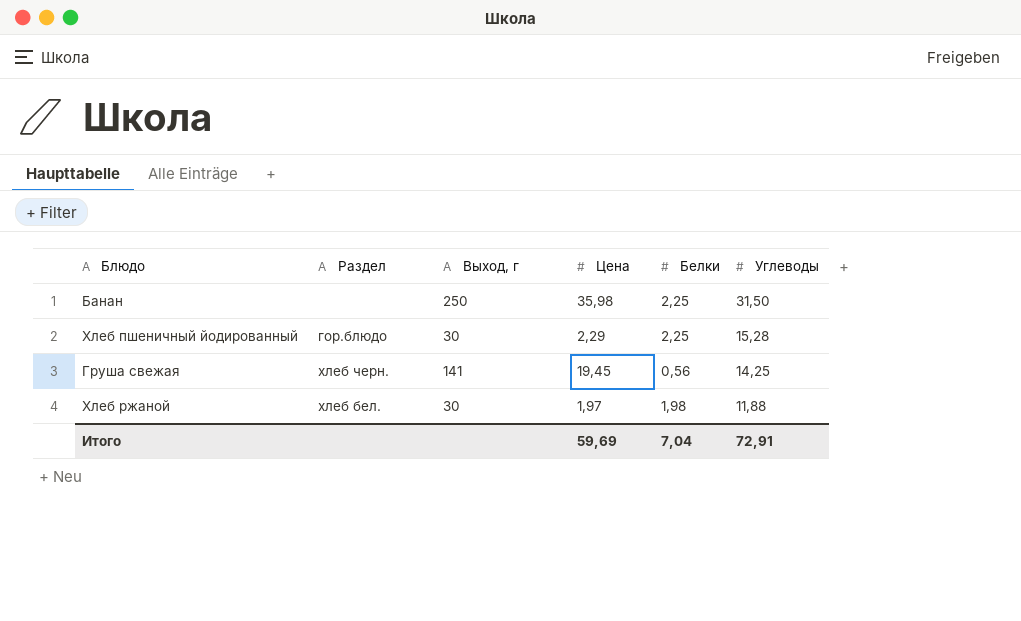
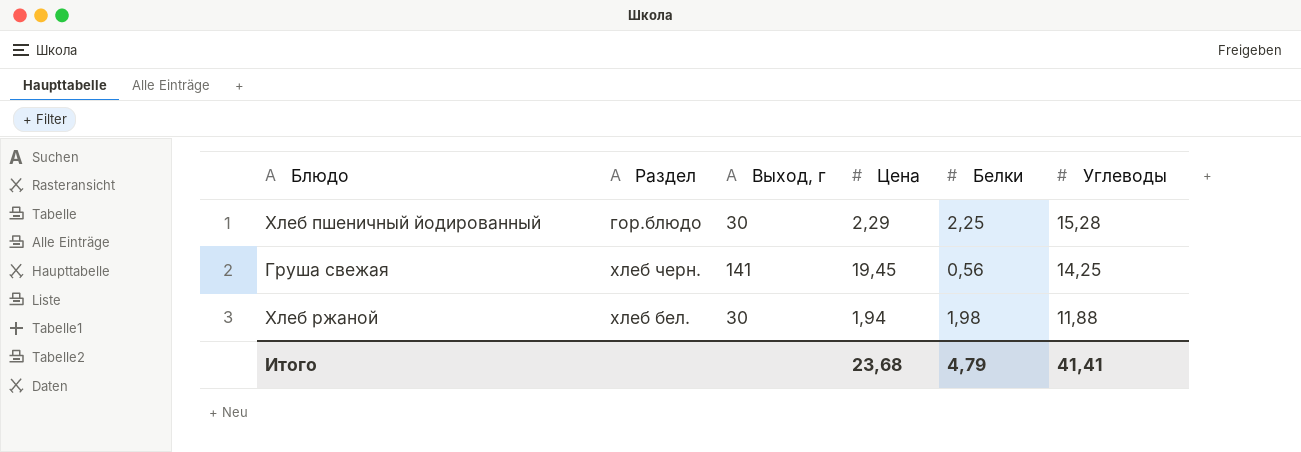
row Банан: none | 250 | 35,98 | 2,25 | 31,50 -> none
Хлеб ржаной | Цена: 1,97 -> 1,94
Итого | Цена: 59,69 -> 23,68
Итого | Белки: 7,04 -> 4,79
Итого | Углеводы: 72,91 -> 41,41

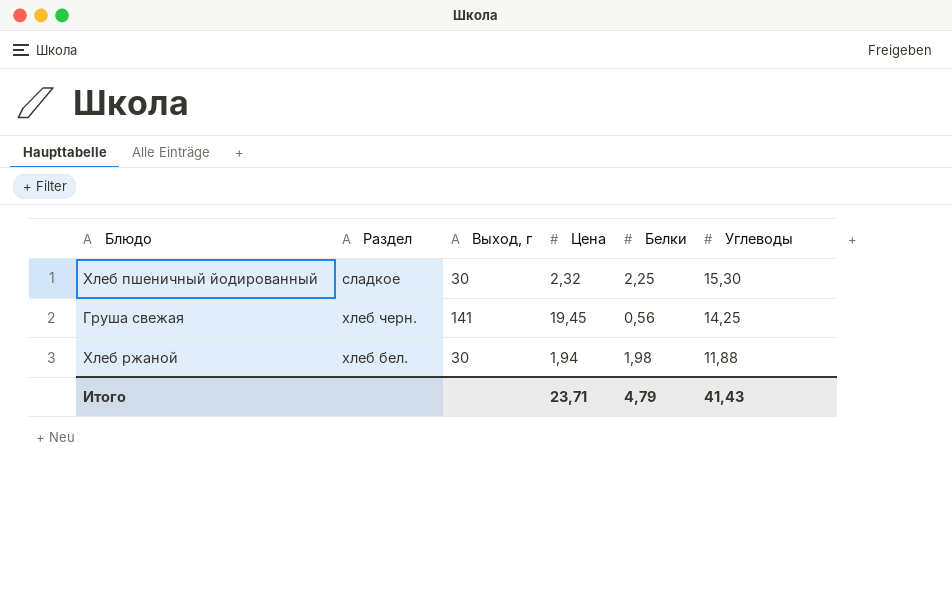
Хлеб пшеничный йодированный | Раздел: гор.блюдо -> сладкое
Хлеб пшеничный йодированный | Цена: 2,29 -> 2,32
Хлеб пшеничный йодированный | Углеводы: 15,28 -> 15,30
Итого | Цена: 23,68 -> 23,71
Итого | Углеводы: 41,41 -> 41,43

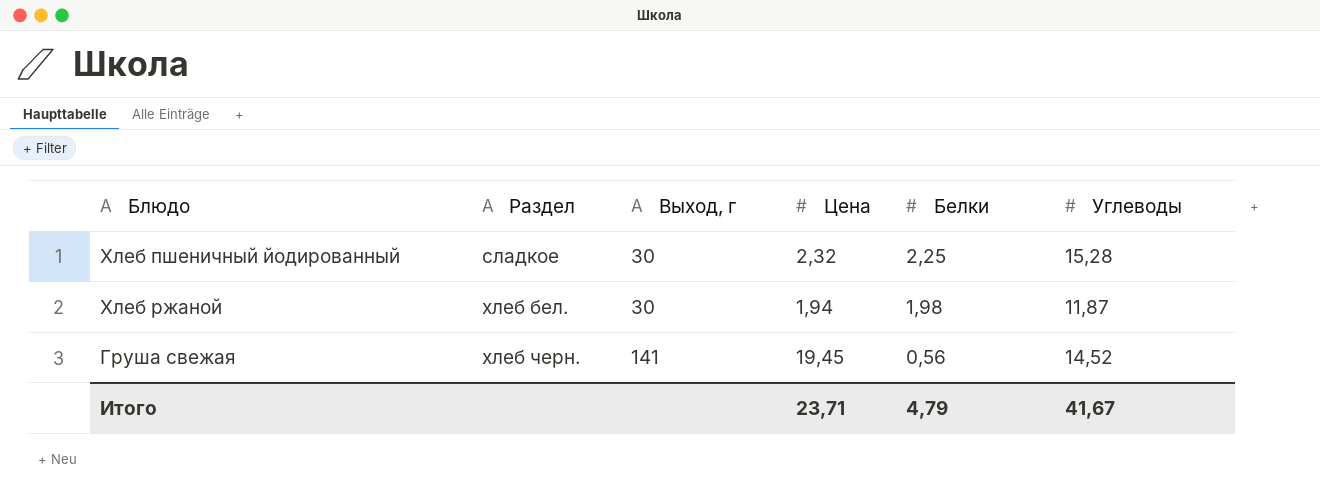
row order: Углеводы descending -> Раздел ascending
Хлеб пшеничный йодированный | Углеводы: 15,30 -> 15,28
Хлеб ржаной | Углеводы: 11,88 -> 11,87
Груша свежая | Углеводы: 14,25 -> 14,52
Итого | Углеводы: 41,43 -> 41,67

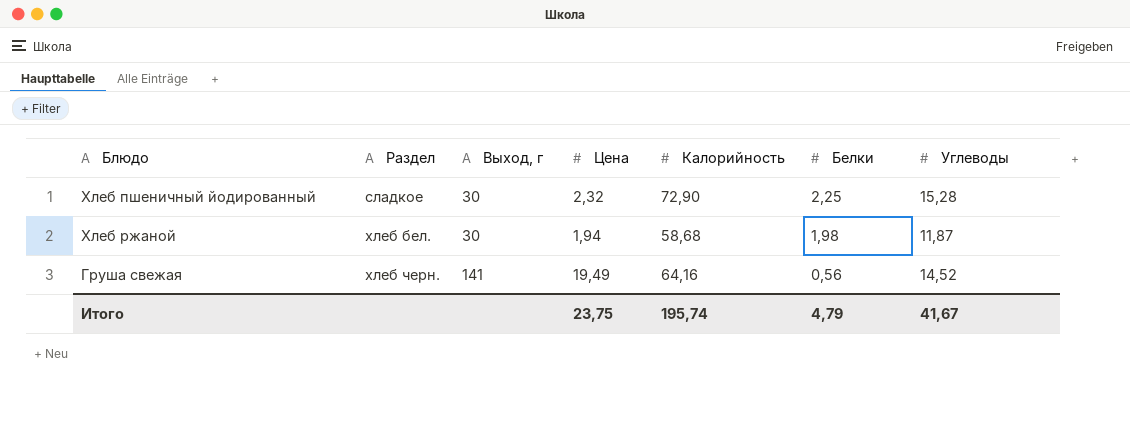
column Калорийность | position: none -> 5
Груша свежая | Цена: 19,45 -> 19,49
Итого | Цена: 23,71 -> 23,75

